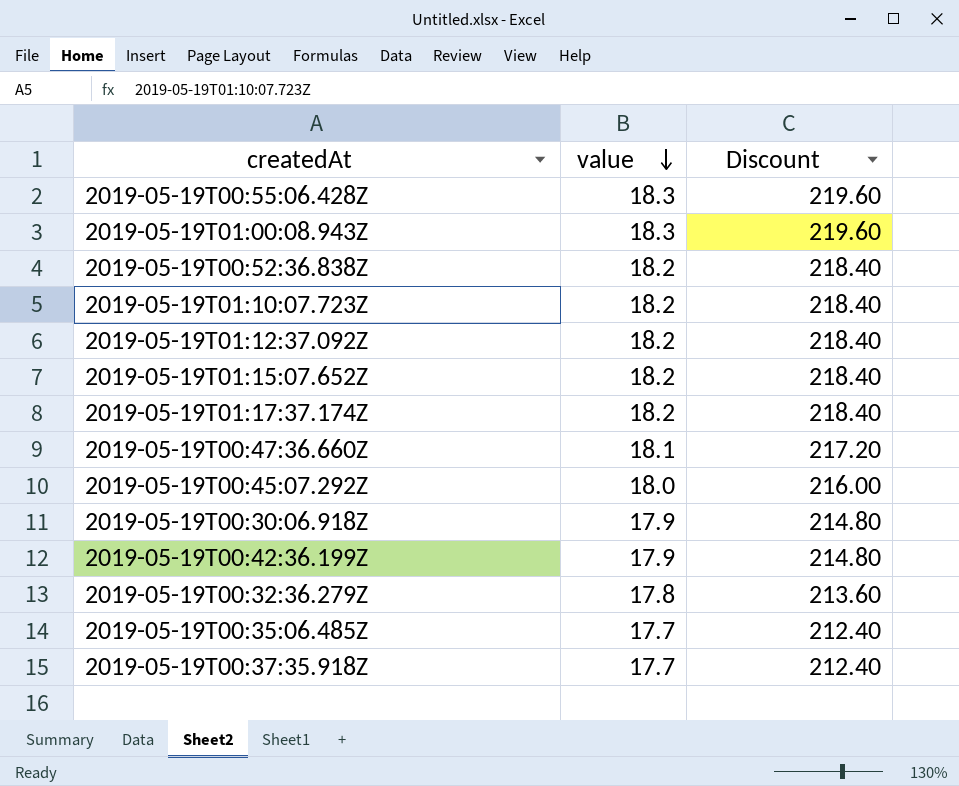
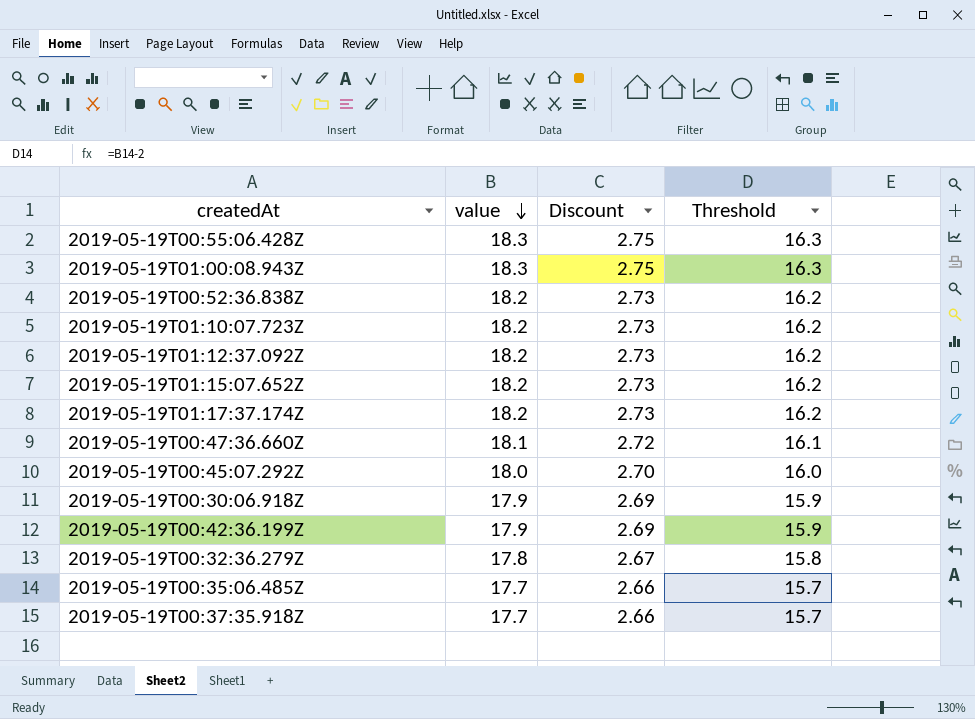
column Discount | formula: [value] * 12 -> [value] * 0.15
column Threshold | formula: none -> [value] - 2

